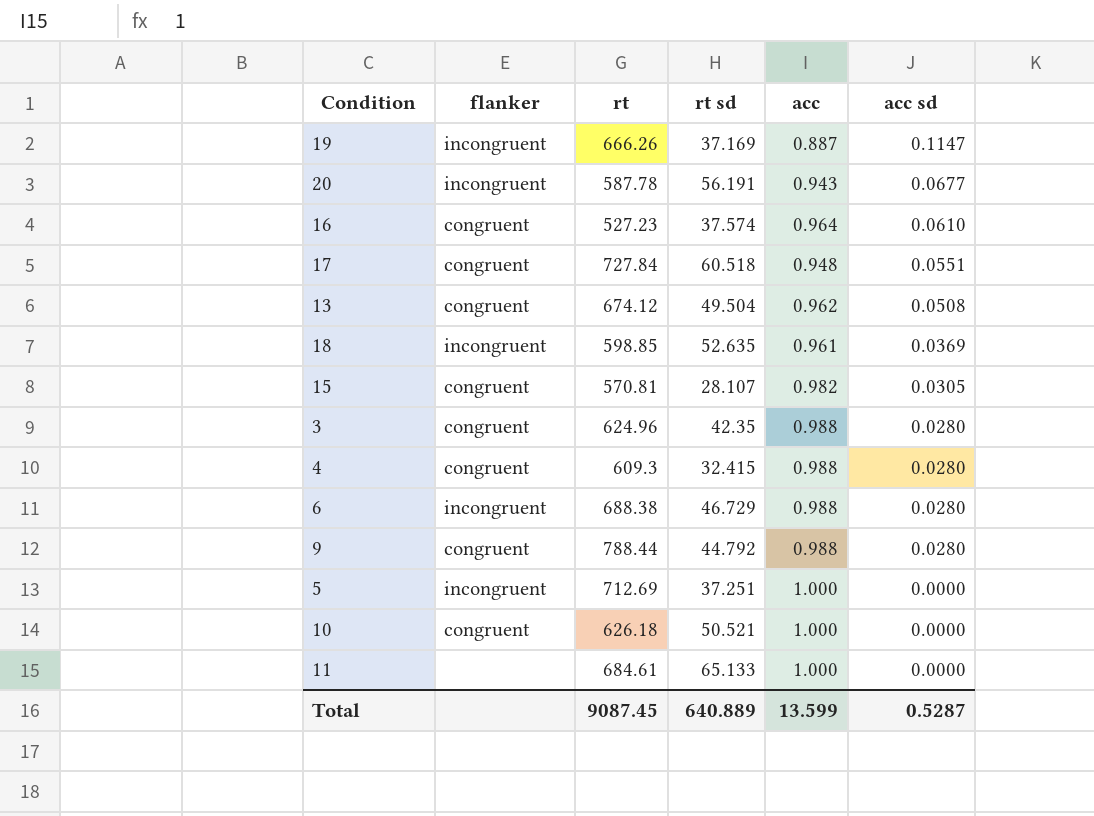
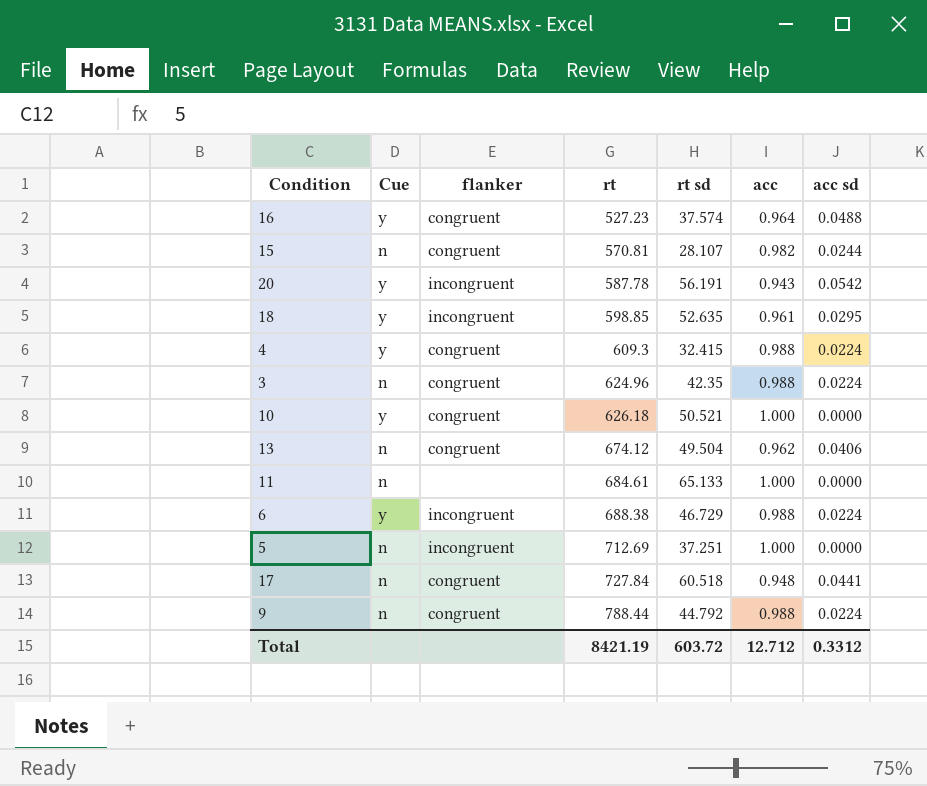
row order: acc sd descending -> rt ascending
column Cue | position: none -> 2
row 19: incongruent | 666.26 | 37.169 | 0.887 | 0.1147 -> none
16 | acc sd: 0.0610 -> 0.0488
15 | acc sd: 0.0305 -> 0.0244
20 | acc sd: 0.0677 -> 0.0542
18 | acc sd: 0.0369 -> 0.0295
4 | acc sd: 0.0280 -> 0.0224
3 | acc sd: 0.0280 -> 0.0224
13 | acc sd: 0.0508 -> 0.0406
6 | acc sd: 0.0280 -> 0.0224
17 | acc sd: 0.0551 -> 0.0441
9 | acc sd: 0.0280 -> 0.0224
Total | rt: 9087.45 -> 8421.19
Total | rt sd: 640.889 -> 603.72
Total | acc: 13.599 -> 12.712
Total | acc sd: 0.5287 -> 0.3312

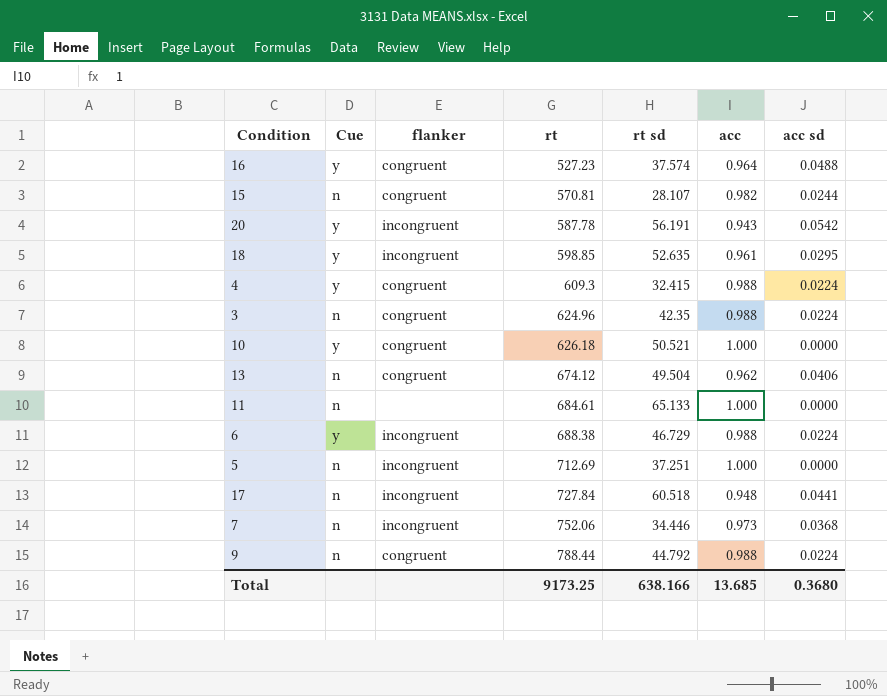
17 | flanker: congruent -> incongruent
row 7: none -> n | incongruent | 752.06 | 34.446 | 0.973 | 0.0368
Total | rt: 8421.19 -> 9173.25
Total | rt sd: 603.72 -> 638.166
Total | acc: 12.712 -> 13.685
Total | acc sd: 0.3312 -> 0.3680

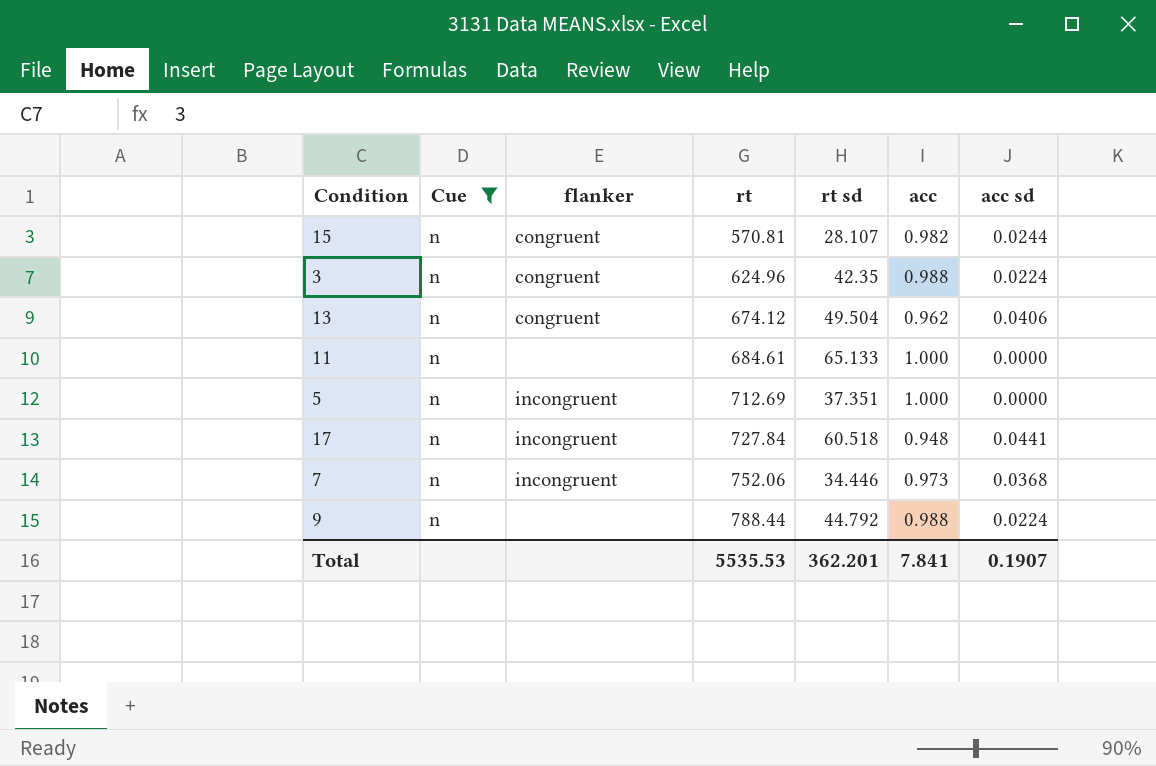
filter: none -> Cue = n
5 | rt sd: 37.251 -> 37.351
9 | flanker: congruent -> none
Total | rt: 9173.25 -> 5535.53
Total | rt sd: 638.166 -> 362.201
Total | acc: 13.685 -> 7.841
Total | acc sd: 0.3680 -> 0.1907

